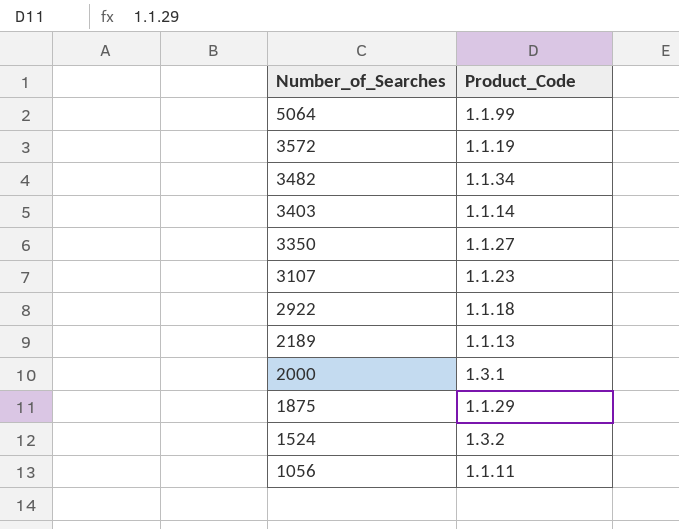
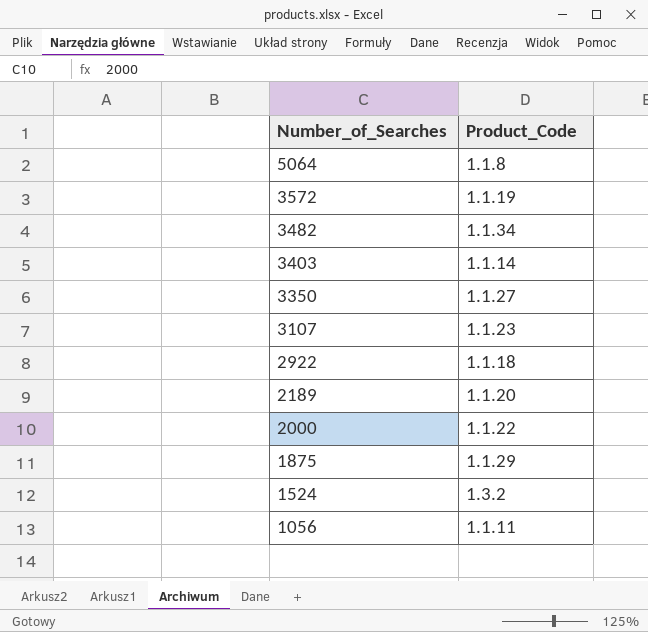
5064 | Product_Code: 1.1.99 -> 1.1.8
2189 | Product_Code: 1.1.13 -> 1.1.20
2000 | Product_Code: 1.3.1 -> 1.1.22

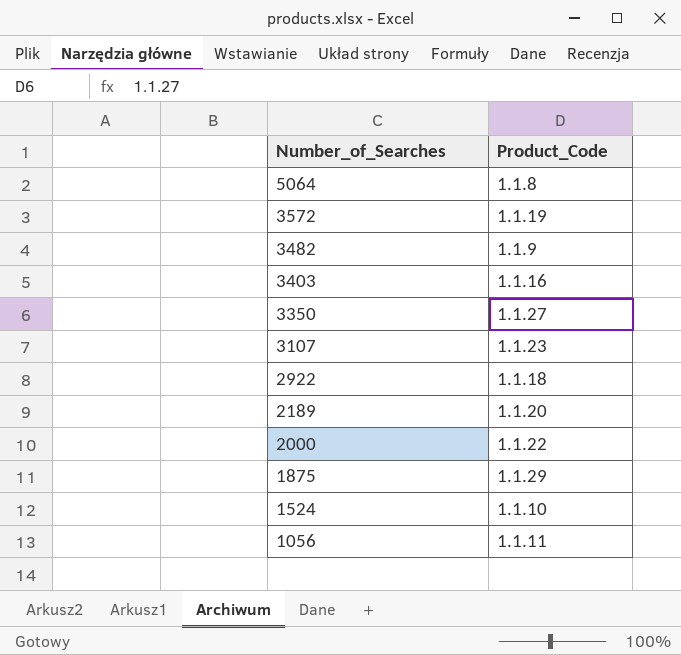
3482 | Product_Code: 1.1.34 -> 1.1.9
3403 | Product_Code: 1.1.14 -> 1.1.16
1524 | Product_Code: 1.3.2 -> 1.1.10

